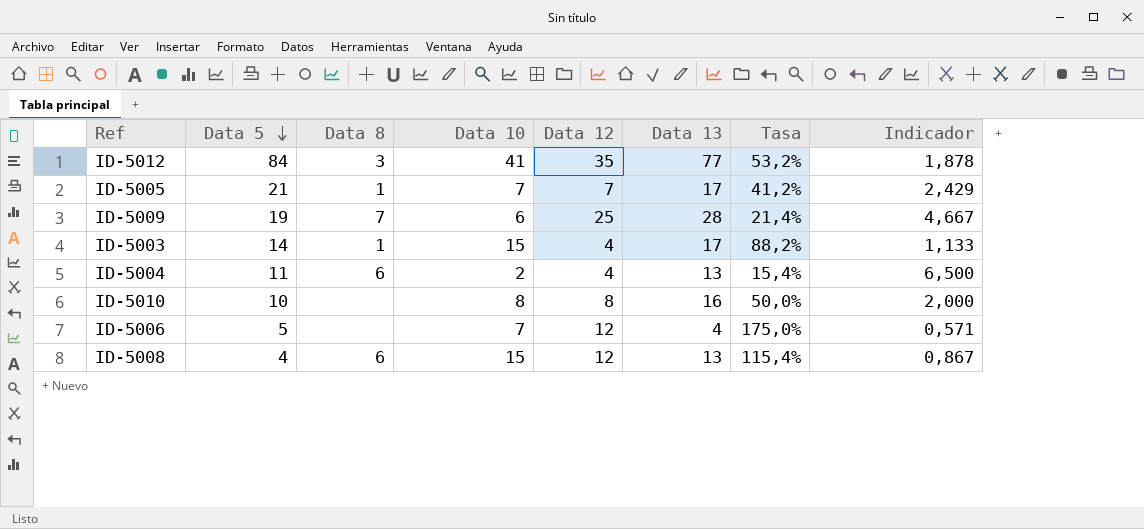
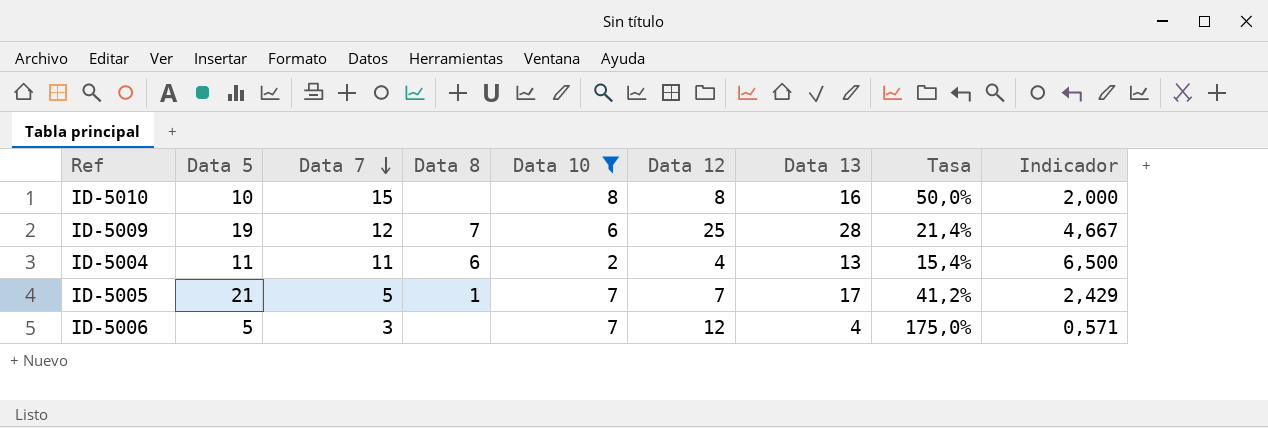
filter: none -> Data 10 <= 8
row order: Data 5 descending -> Data 7 descending
column Data 7 | position: none -> 3

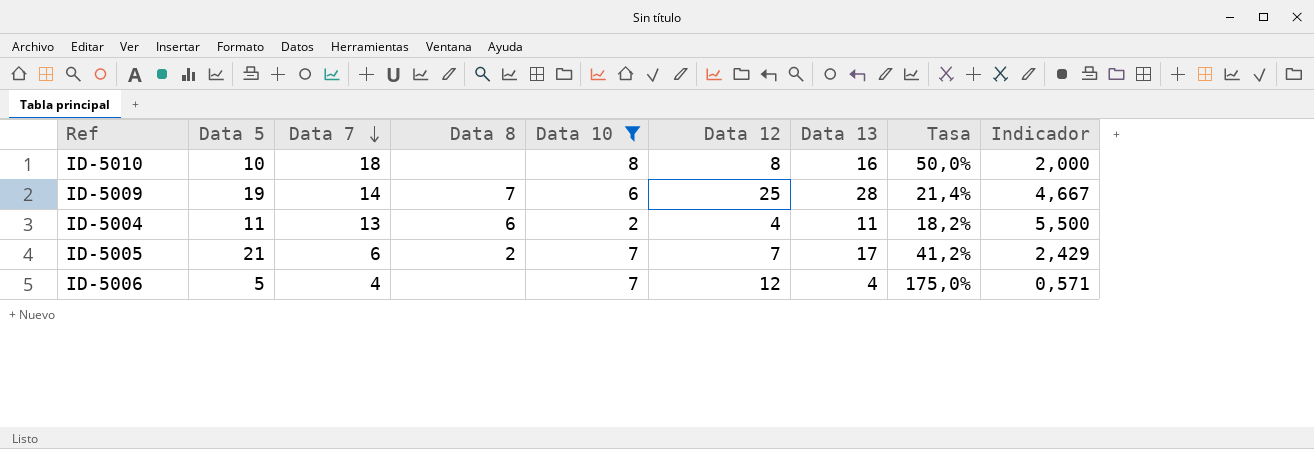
ID-5010 | Data 7: 15 -> 18
ID-5009 | Data 7: 12 -> 14
ID-5004 | Data 7: 11 -> 13
ID-5004 | Data 13: 13 -> 11
ID-5004 | Tasa: 15,4% -> 18,2%
ID-5004 | Indicador: 6,500 -> 5,500
ID-5005 | Data 7: 5 -> 6
ID-5005 | Data 8: 1 -> 2
ID-5006 | Data 7: 3 -> 4

